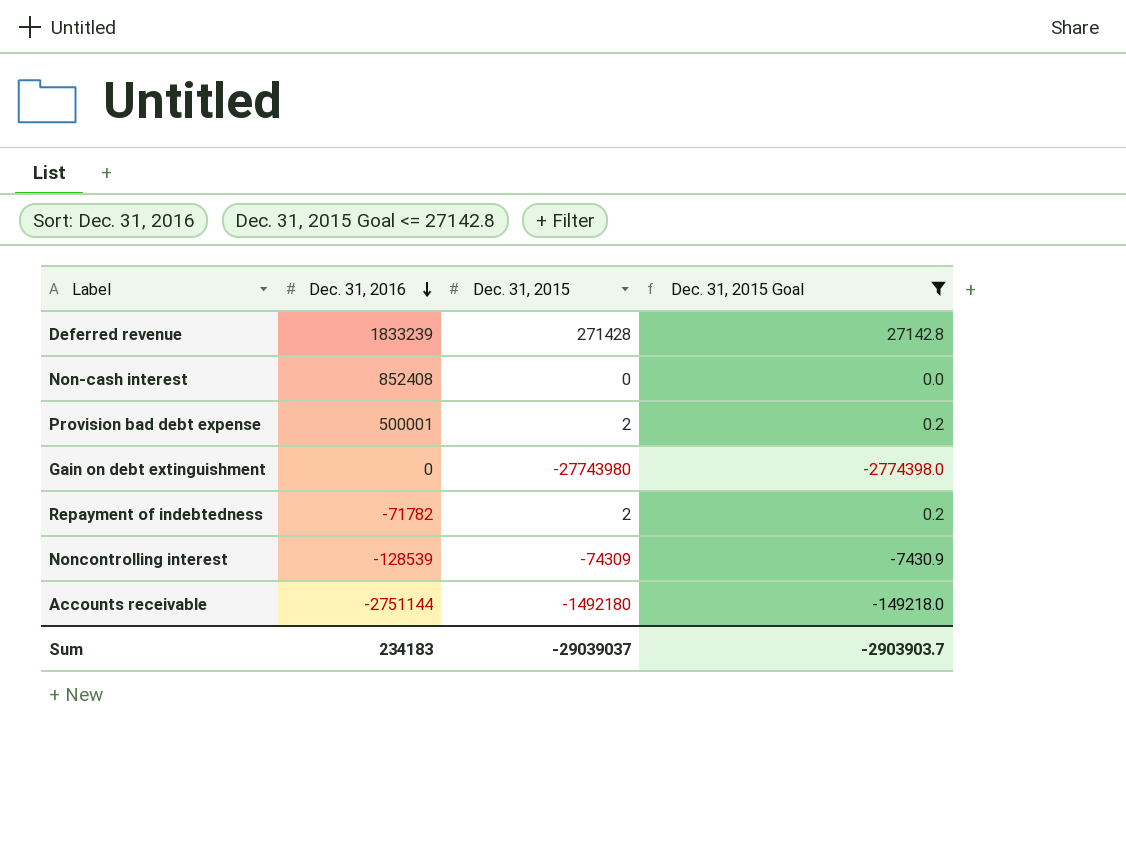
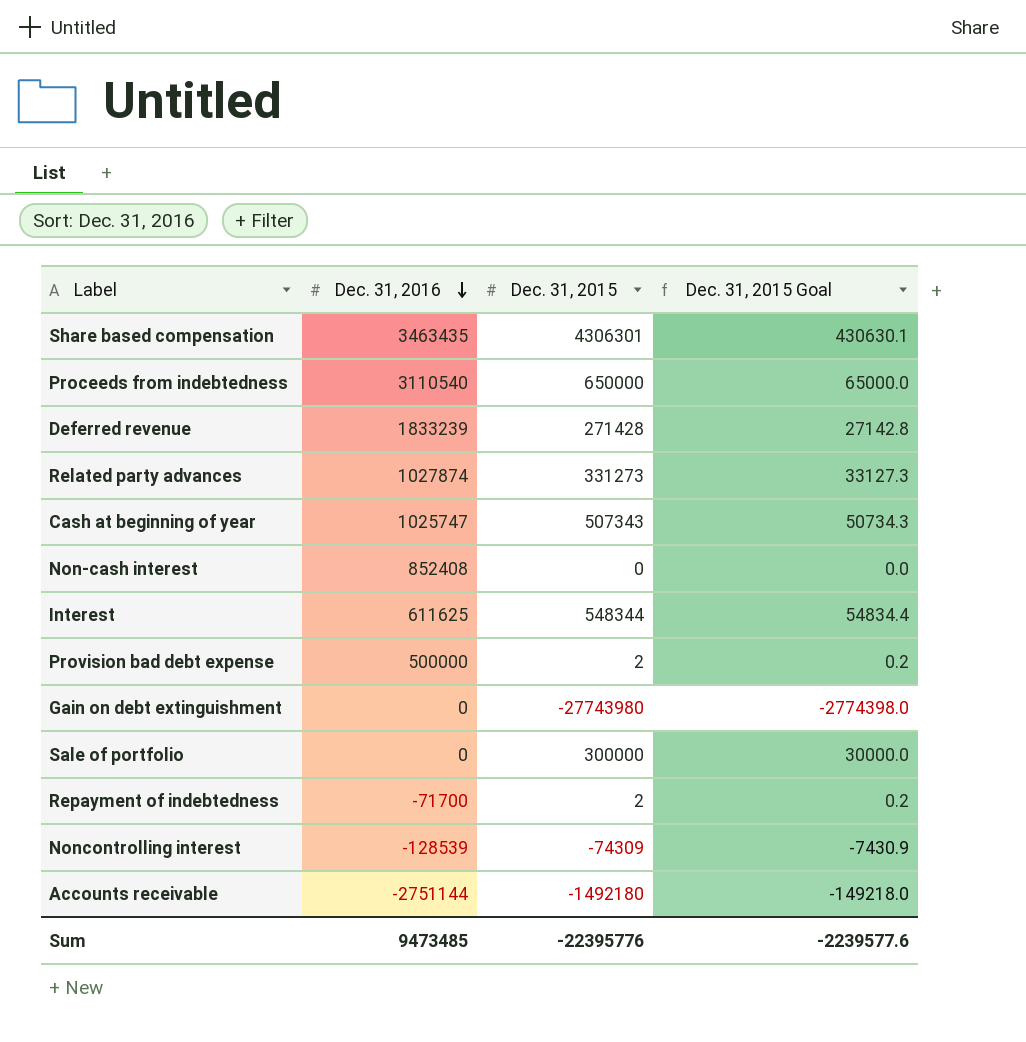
filter: Dec. 31, 2015 Goal <= 27142.8 -> none
Provision bad debt expense | Dec. 31, 2016: 500001 -> 500000
Repayment of indebtedness | Dec. 31, 2016: -71782 -> -71700
Sum | Dec. 31, 2016: 234183 -> 9473485
Sum | Dec. 31, 2015: -29039037 -> -22395776
Sum | Dec. 31, 2015 Goal: -2903903.7 -> -2239577.6

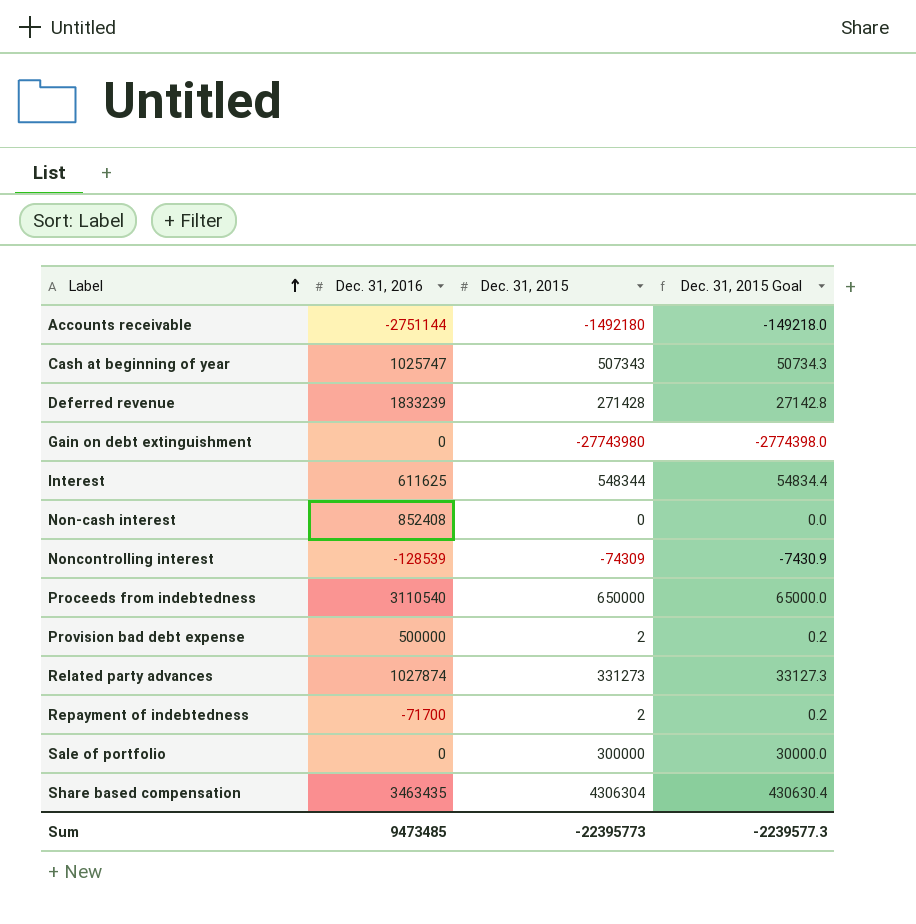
row order: Dec. 31, 2016 descending -> Label ascending
Share based compensation | Dec. 31, 2015: 4306301 -> 4306304
Share based compensation | Dec. 31, 2015 Goal: 430630.1 -> 430630.4
Sum | Dec. 31, 2015: -22395776 -> -22395773
Sum | Dec. 31, 2015 Goal: -2239577.6 -> -2239577.3

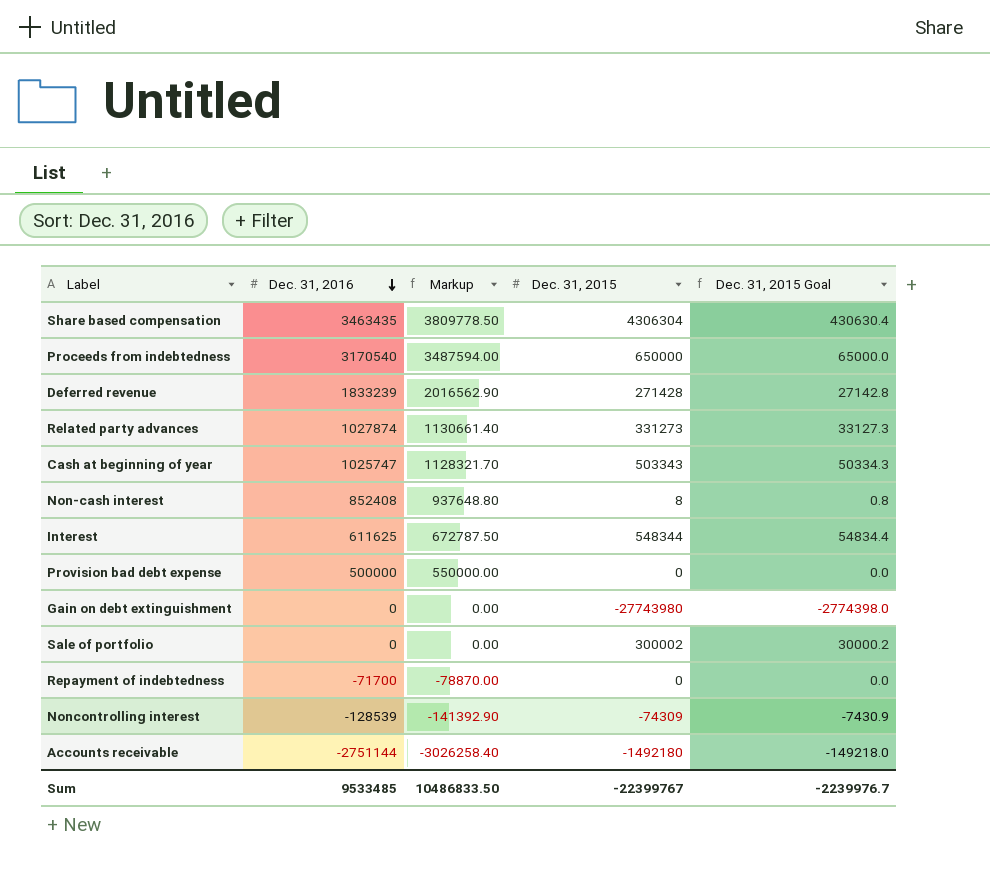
row order: Label ascending -> Dec. 31, 2016 descending
column Markup | formula: none -> [Dec. 31, 2016] * 1.1
Proceeds from indebtedness | Dec. 31, 2016: 3110540 -> 3170540
Cash at beginning of year | Dec. 31, 2015: 507343 -> 503343
Cash at beginning of year | Dec. 31, 2015 Goal: 50734.3 -> 50334.3
Non-cash interest | Dec. 31, 2015: 0 -> 8
Non-cash interest | Dec. 31, 2015 Goal: 0.0 -> 0.8
Provision bad debt expense | Dec. 31, 2015: 2 -> 0
Provision bad debt expense | Dec. 31, 2015 Goal: 0.2 -> 0.0
Sale of portfolio | Dec. 31, 2015: 300000 -> 300002
Sale of portfolio | Dec. 31, 2015 Goal: 30000.0 -> 30000.2
Repayment of indebtedness | Dec. 31, 2015: 2 -> 0
Repayment of indebtedness | Dec. 31, 2015 Goal: 0.2 -> 0.0
Sum | Dec. 31, 2016: 9473485 -> 9533485
Sum | Dec. 31, 2015: -22395773 -> -22399767
Sum | Dec. 31, 2015 Goal: -2239577.3 -> -2239976.7

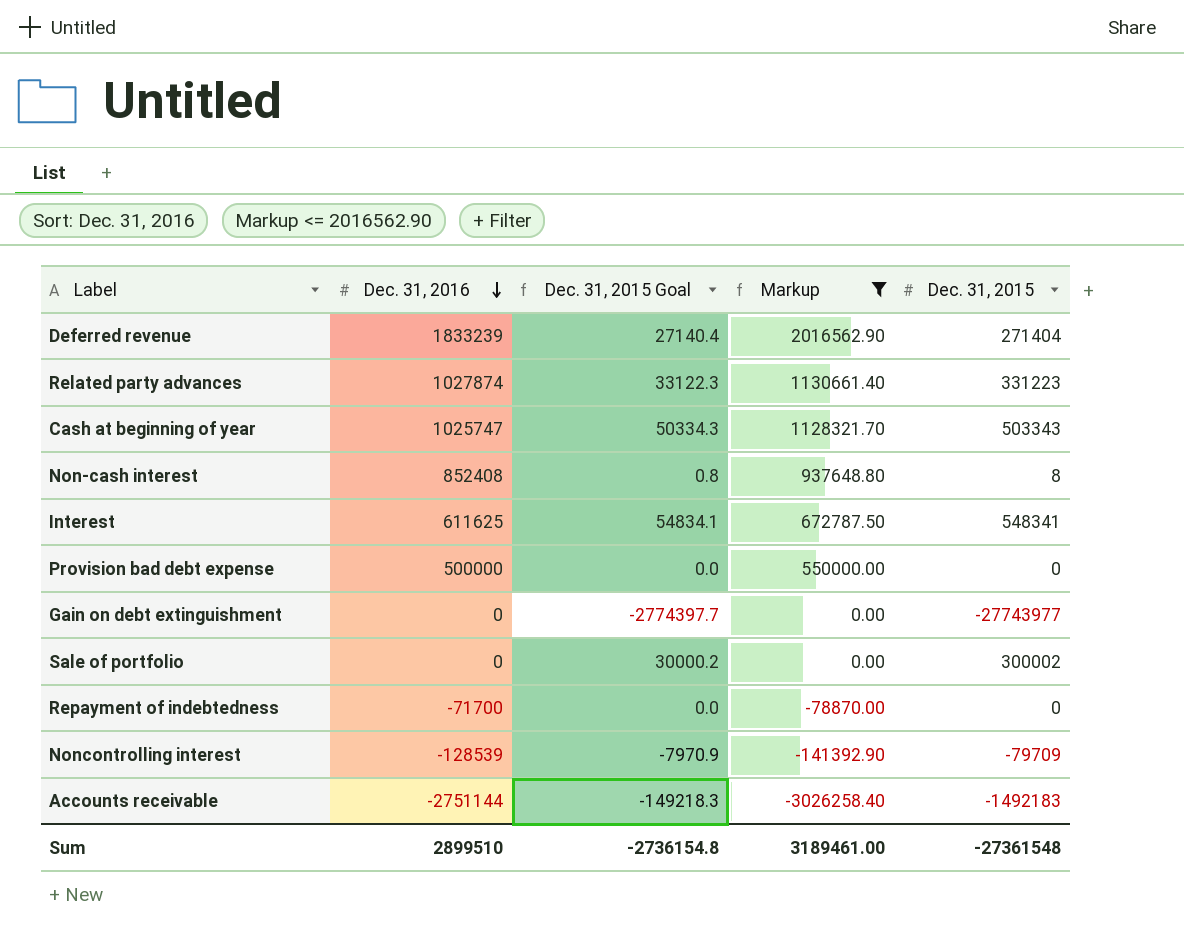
filter: none -> Markup <= 2016562.90
column Dec. 31, 2015 Goal | position: 5 -> 3
Deferred revenue | Dec. 31, 2015 Goal: 27142.8 -> 27140.4
Deferred revenue | Dec. 31, 2015: 271428 -> 271404
Related party advances | Dec. 31, 2015 Goal: 33127.3 -> 33122.3
Related party advances | Dec. 31, 2015: 331273 -> 331223
Interest | Dec. 31, 2015 Goal: 54834.4 -> 54834.1
Interest | Dec. 31, 2015: 548344 -> 548341
Gain on debt extinguishment | Dec. 31, 2015 Goal: -2774398.0 -> -2774397.7
Gain on debt extinguishment | Dec. 31, 2015: -27743980 -> -27743977
Noncontrolling interest | Dec. 31, 2015 Goal: -7430.9 -> -7970.9
Noncontrolling interest | Dec. 31, 2015: -74309 -> -79709
Accounts receivable | Dec. 31, 2015 Goal: -149218.0 -> -149218.3
Accounts receivable | Dec. 31, 2015: -1492180 -> -1492183
Sum | Dec. 31, 2016: 9533485 -> 2899510
Sum | Dec. 31, 2015 Goal: -2239976.7 -> -2736154.8
Sum | Markup: 10486833.50 -> 3189461.00
Sum | Dec. 31, 2015: -22399767 -> -27361548

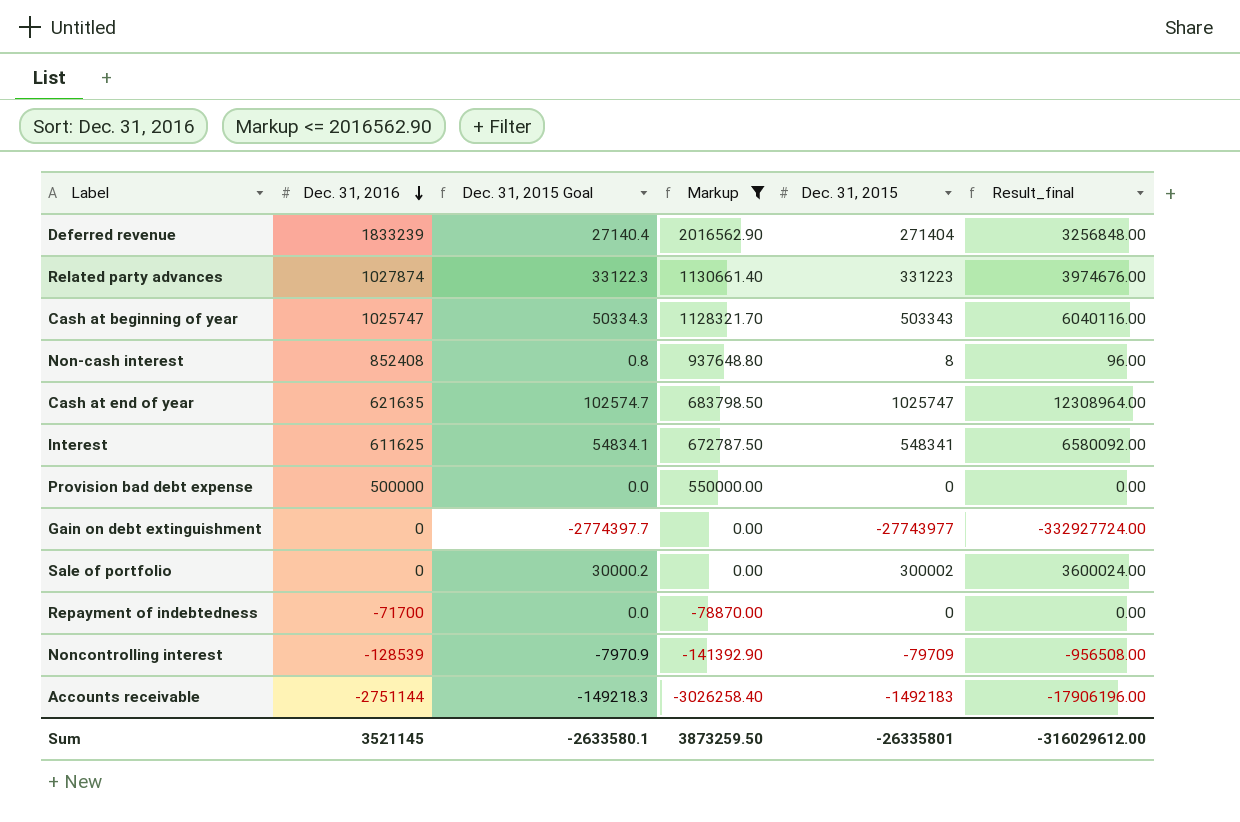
column Result_final | formula: none -> [Dec. 31, 2015] * 12
row Cash at end of year: none -> 621635 | 102574.7 | 683798.50 | 1025747 | 12308964.00
Sum | Dec. 31, 2016: 2899510 -> 3521145
Sum | Dec. 31, 2015 Goal: -2736154.8 -> -2633580.1
Sum | Markup: 3189461.00 -> 3873259.50
Sum | Dec. 31, 2015: -27361548 -> -26335801

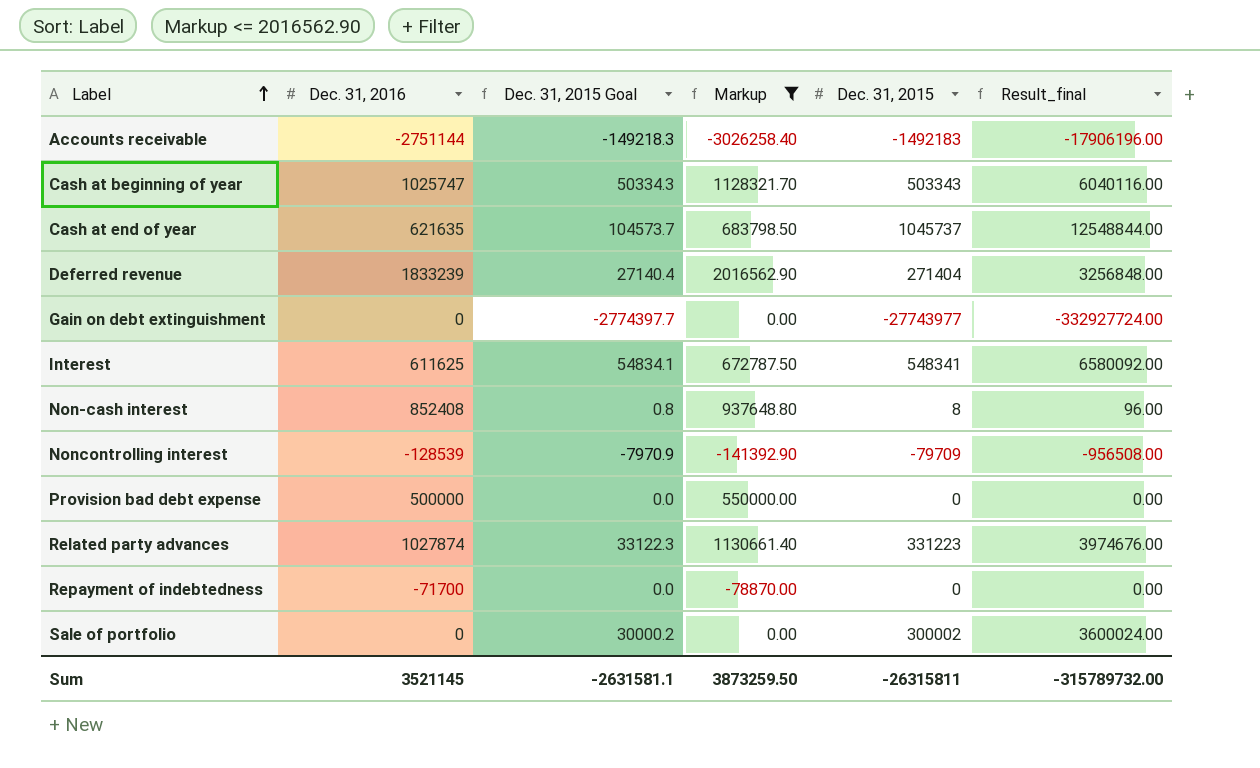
row order: Dec. 31, 2016 descending -> Label ascending
Cash at end of year | Dec. 31, 2015 Goal: 102574.7 -> 104573.7
Cash at end of year | Dec. 31, 2015: 1025747 -> 1045737
Cash at end of year | Result_final: 12308964.00 -> 12548844.00
Sum | Dec. 31, 2015 Goal: -2633580.1 -> -2631581.1
Sum | Dec. 31, 2015: -26335801 -> -26315811
Sum | Result_final: -316029612.00 -> -315789732.00

